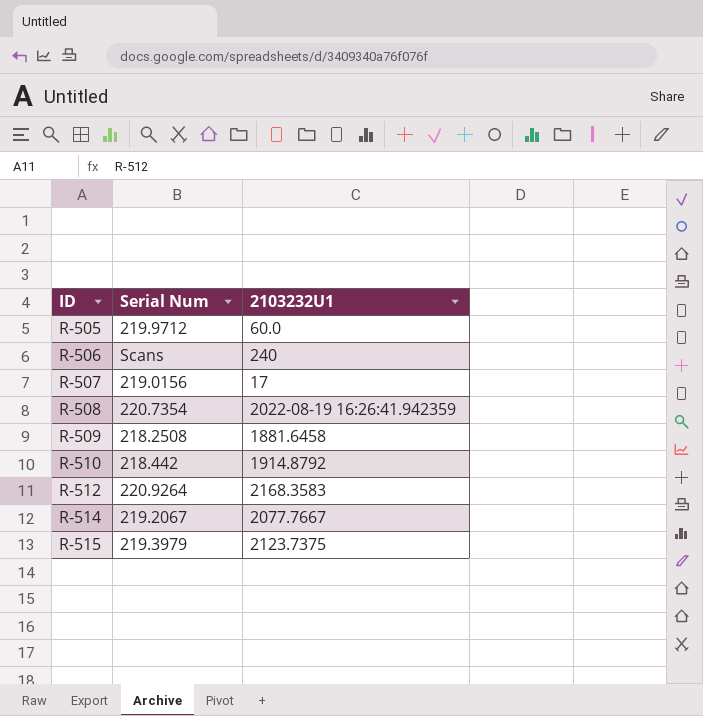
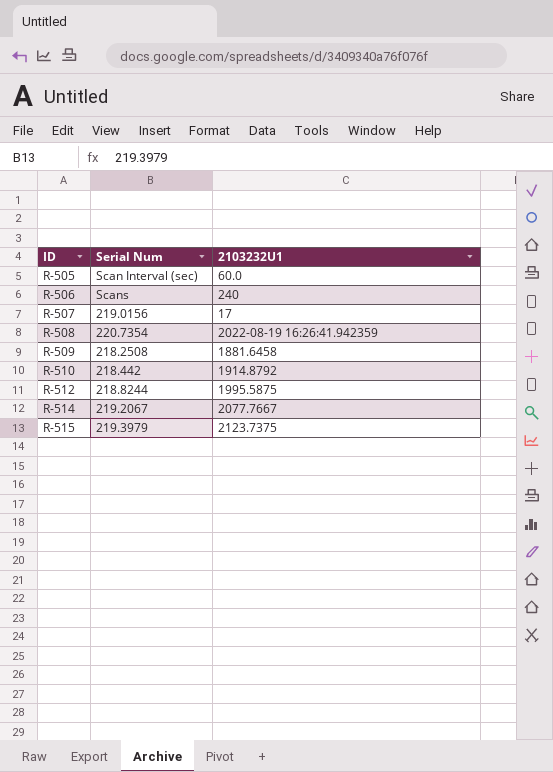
R-505 | Serial Num: 219.9712 -> Scan Interval (sec)
R-512 | Serial Num: 220.9264 -> 218.8244
R-512 | 2103232U1: 2168.3583 -> 1995.5875

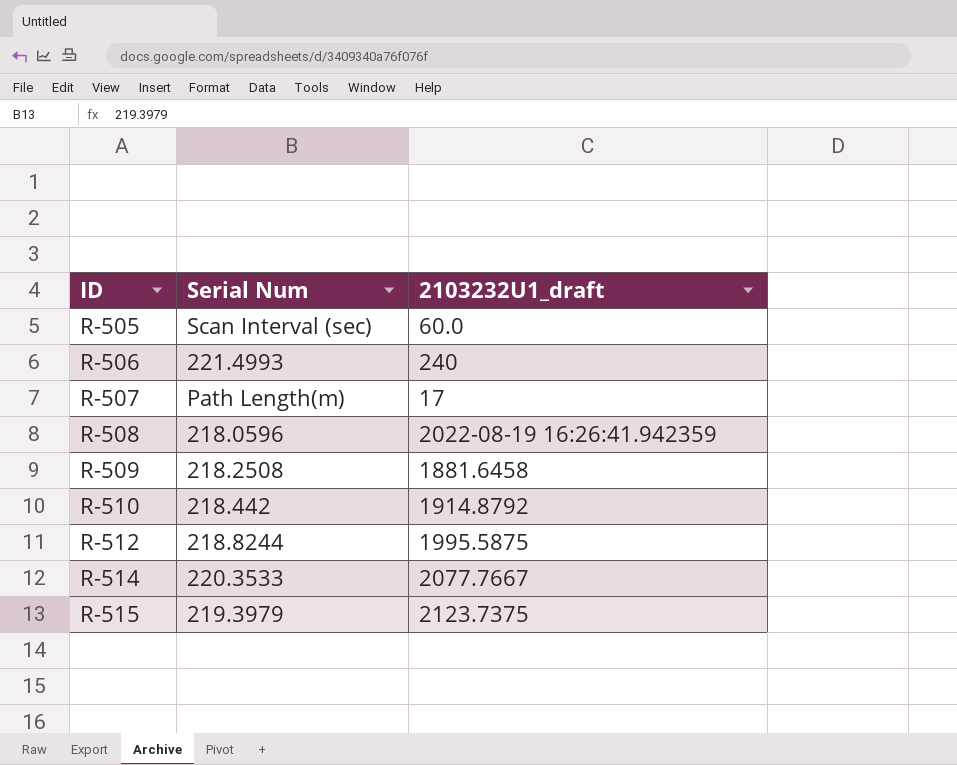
column name: 2103232U1 -> 2103232U1_draft
R-506 | Serial Num: Scans -> 221.4993
R-507 | Serial Num: 219.0156 -> Path Length(m)
R-508 | Serial Num: 220.7354 -> 218.0596
R-514 | Serial Num: 219.2067 -> 220.3533

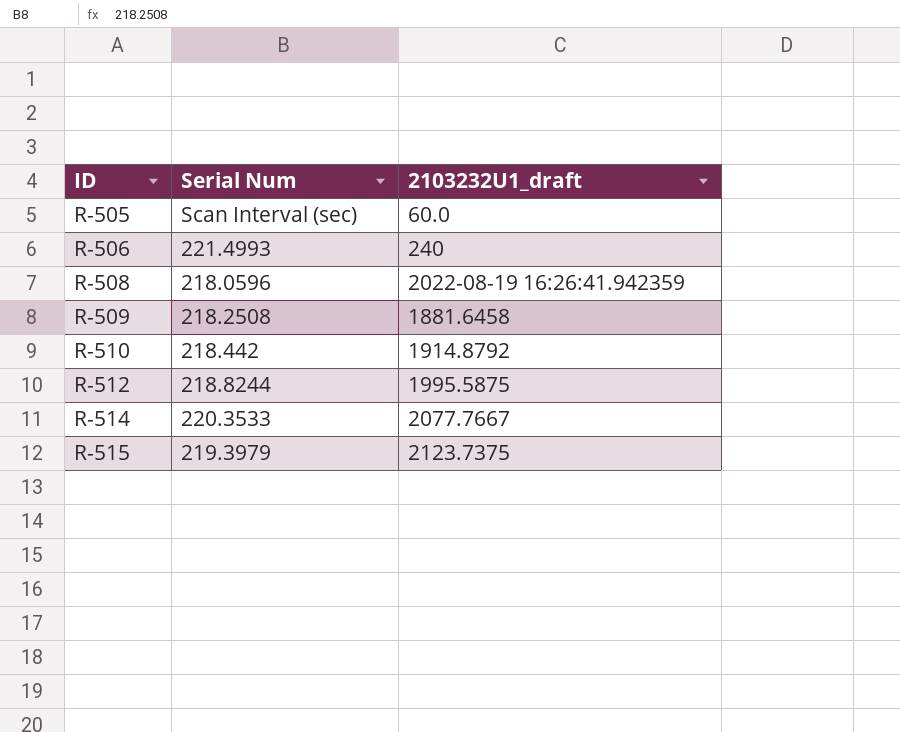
row R-507: Path Length(m) | 17 -> none

